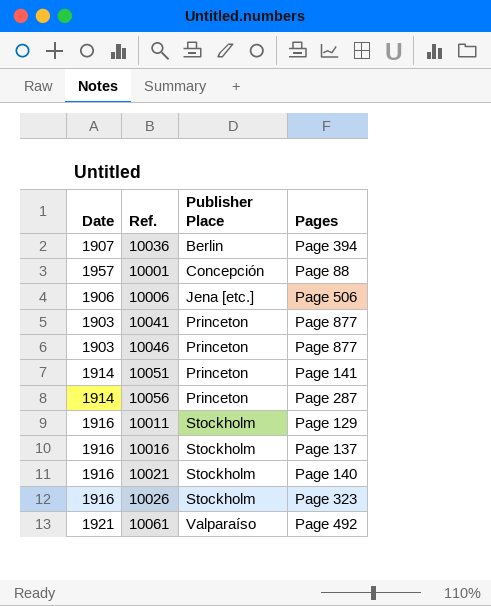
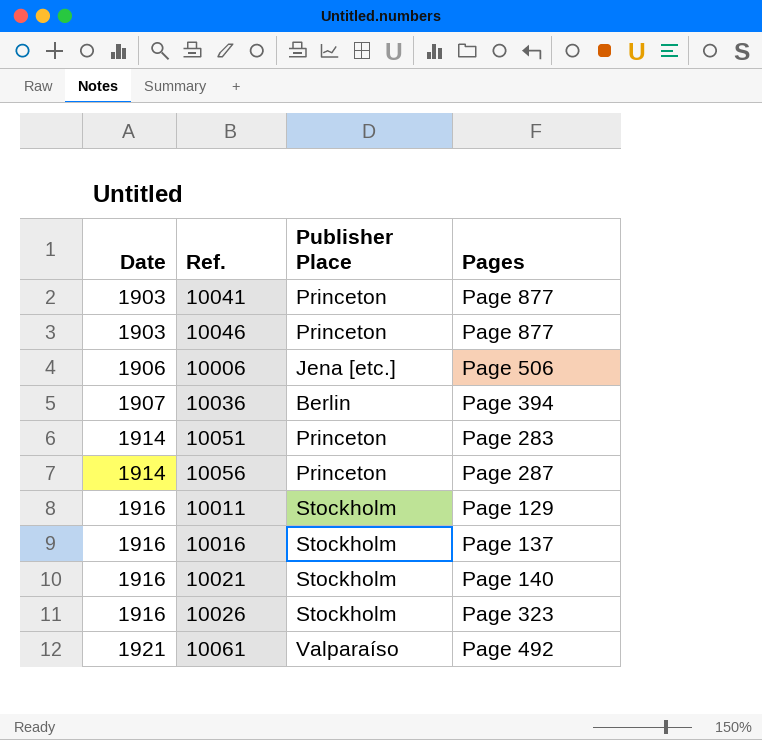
row order: Publisher Place ascending -> Date ascending
row 10001: 1957 | Concepción | Page 88 -> none
10051 | Pages: Page 141 -> Page 283

